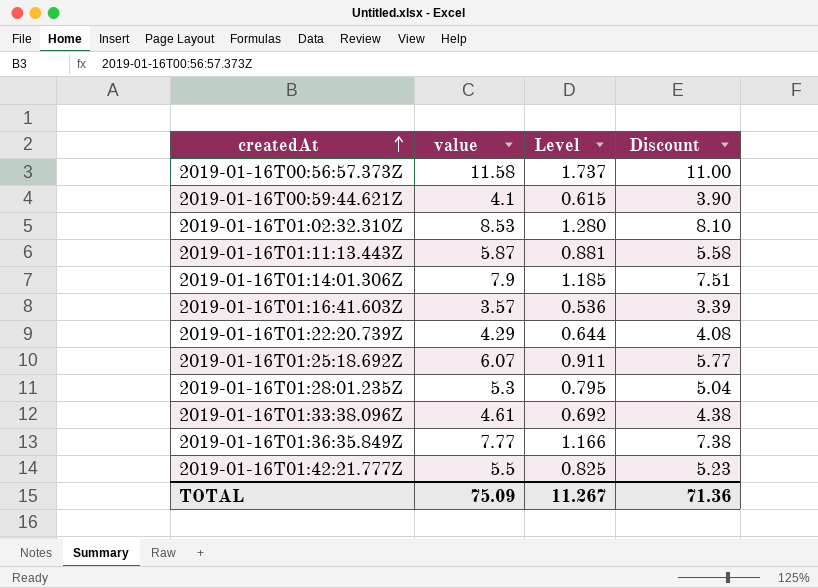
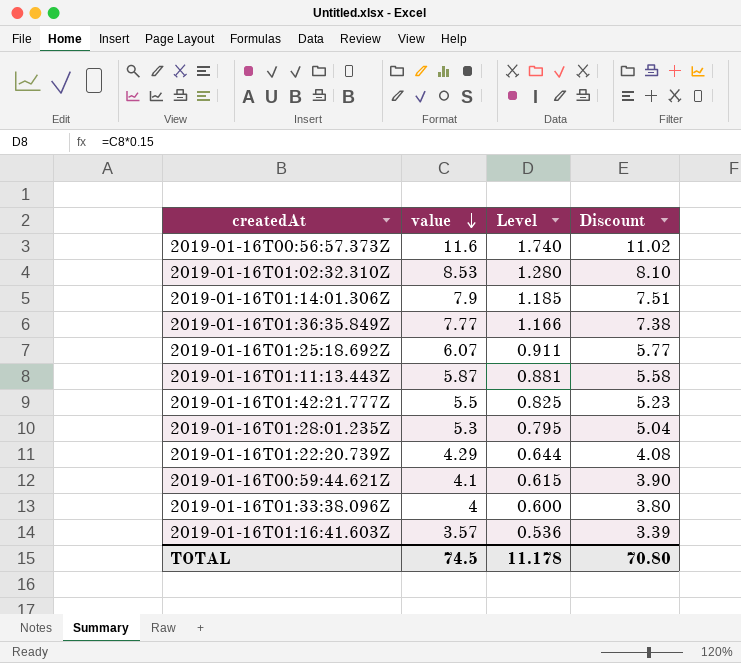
row order: createdAt ascending -> value descending
2019-01-16T00:56:57.373Z | value: 11.58 -> 11.6
2019-01-16T00:56:57.373Z | Level: 1.737 -> 1.740
2019-01-16T00:56:57.373Z | Discount: 11.00 -> 11.02
2019-01-16T01:33:38.096Z | value: 4.61 -> 4
2019-01-16T01:33:38.096Z | Level: 0.692 -> 0.600
2019-01-16T01:33:38.096Z | Discount: 4.38 -> 3.80
TOTAL | value: 75.09 -> 74.5
TOTAL | Level: 11.267 -> 11.178
TOTAL | Discount: 71.36 -> 70.80

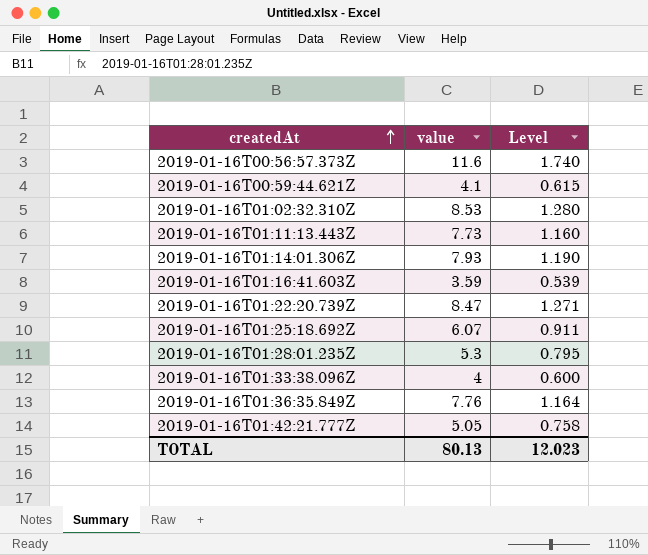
row order: value descending -> createdAt ascending
column Discount | formula: [value] * 0.95 -> none
2019-01-16T01:11:13.443Z | value: 5.87 -> 7.73
2019-01-16T01:11:13.443Z | Level: 0.881 -> 1.160
2019-01-16T01:14:01.306Z | value: 7.9 -> 7.93
2019-01-16T01:14:01.306Z | Level: 1.185 -> 1.190
2019-01-16T01:16:41.603Z | value: 3.57 -> 3.59
2019-01-16T01:16:41.603Z | Level: 0.536 -> 0.539
2019-01-16T01:22:20.739Z | value: 4.29 -> 8.47
2019-01-16T01:22:20.739Z | Level: 0.644 -> 1.271
2019-01-16T01:36:35.849Z | value: 7.77 -> 7.76
2019-01-16T01:36:35.849Z | Level: 1.166 -> 1.164
2019-01-16T01:42:21.777Z | value: 5.5 -> 5.05
2019-01-16T01:42:21.777Z | Level: 0.825 -> 0.758
TOTAL | value: 74.5 -> 80.13
TOTAL | Level: 11.178 -> 12.023

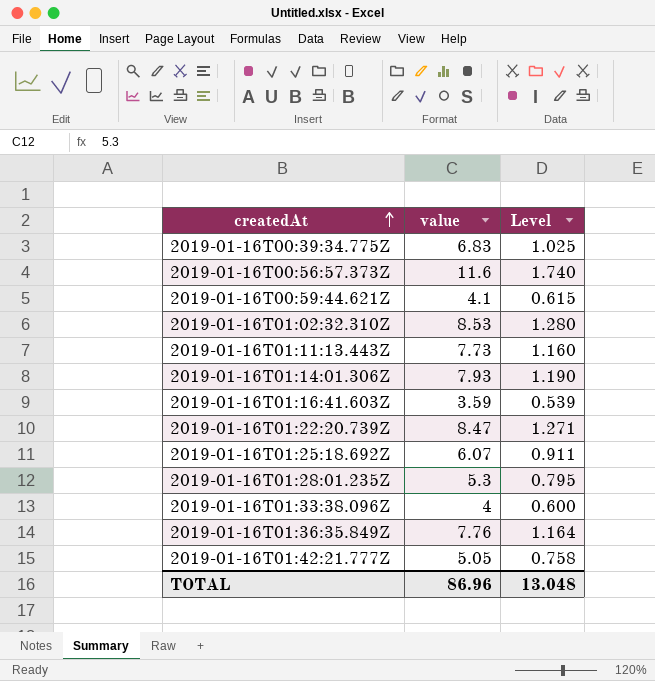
row 2019-01-16T00:39:34.775Z: none -> 6.83 | 1.025
TOTAL | value: 80.13 -> 86.96
TOTAL | Level: 12.023 -> 13.048

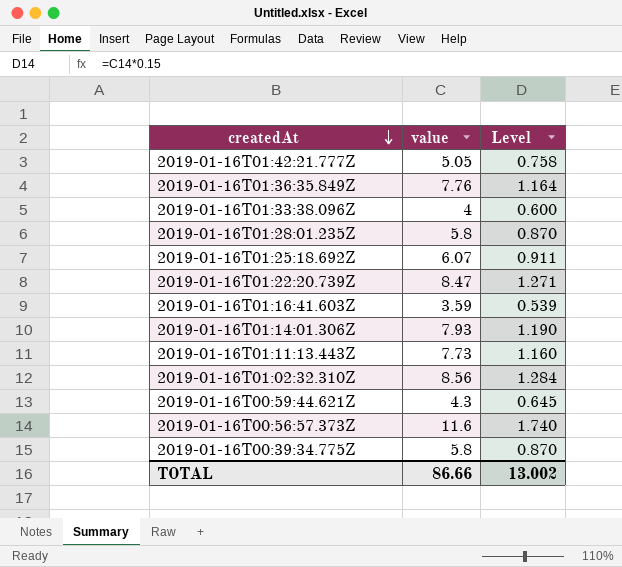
row order: createdAt ascending -> createdAt descending
2019-01-16T01:28:01.235Z | value: 5.3 -> 5.8
2019-01-16T01:28:01.235Z | Level: 0.795 -> 0.870
2019-01-16T01:02:32.310Z | value: 8.53 -> 8.56
2019-01-16T01:02:32.310Z | Level: 1.280 -> 1.284
2019-01-16T00:59:44.621Z | value: 4.1 -> 4.3
2019-01-16T00:59:44.621Z | Level: 0.615 -> 0.645
2019-01-16T00:39:34.775Z | value: 6.83 -> 5.8
2019-01-16T00:39:34.775Z | Level: 1.025 -> 0.870
TOTAL | value: 86.96 -> 86.66
TOTAL | Level: 13.048 -> 13.002

